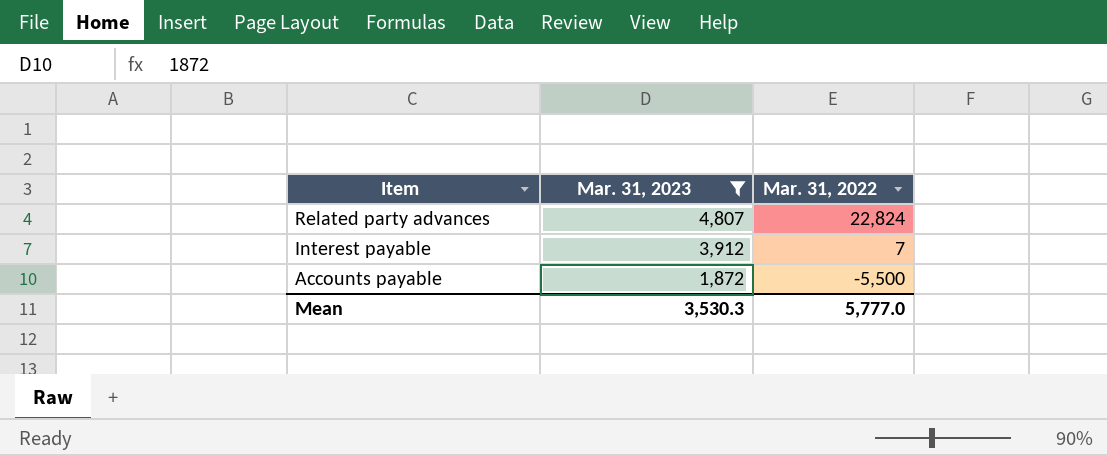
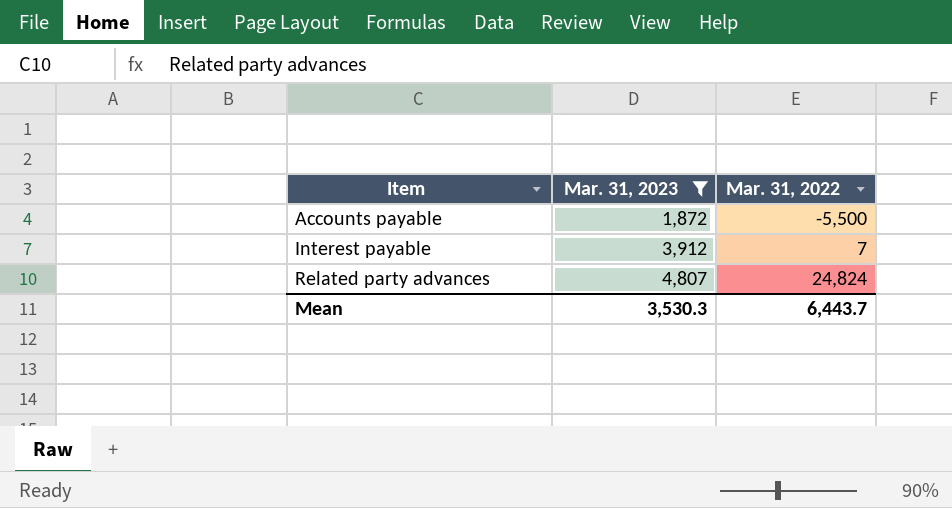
row order: Item descending -> Item ascending
Related party advances | Mar. 31, 2022: 22,824 -> 24,824
Mean | Mar. 31, 2022: 5,777.0 -> 6,443.7

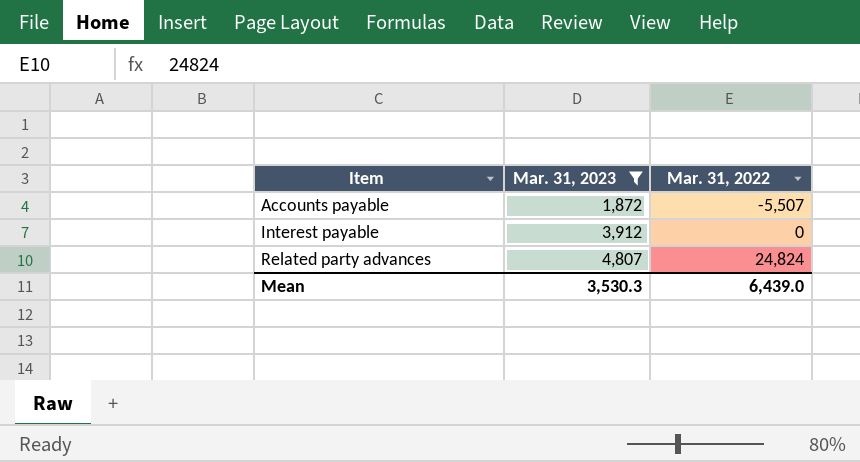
Accounts payable | Mar. 31, 2022: -5,500 -> -5,507
Interest payable | Mar. 31, 2022: 7 -> 0
Mean | Mar. 31, 2022: 6,443.7 -> 6,439.0

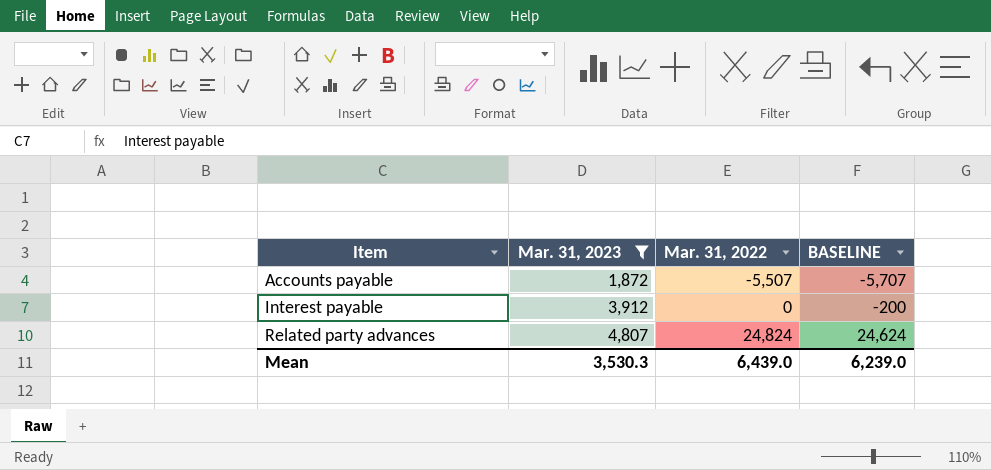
column BASELINE | formula: none -> [Mar. 31, 2022] - 200

